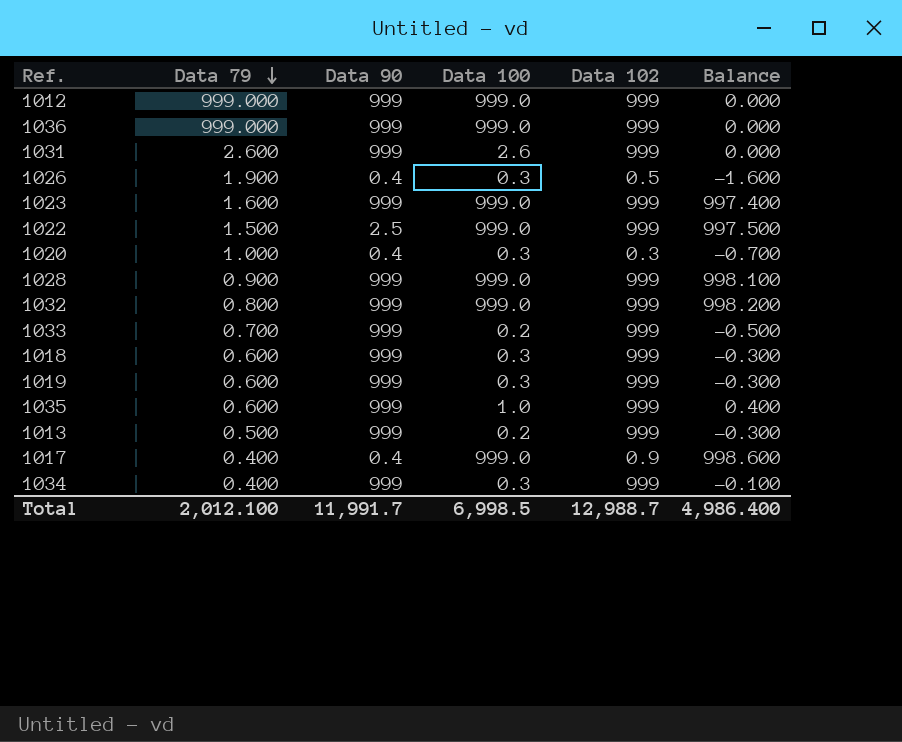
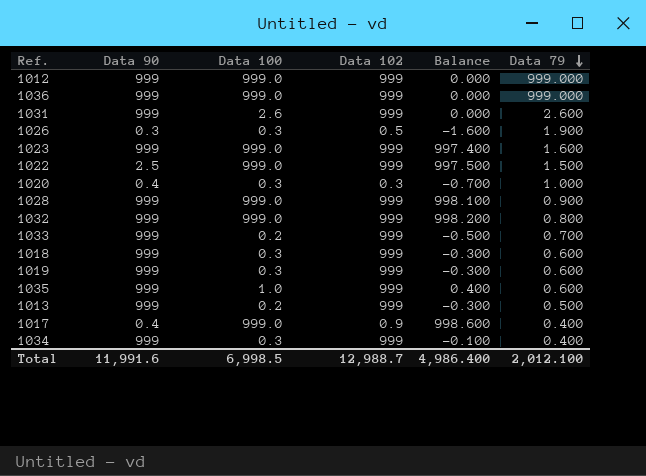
column Data 79 | position: 2 -> 6
1026 | Data 90: 0.4 -> 0.3
Total | Data 90: 11,991.7 -> 11,991.6

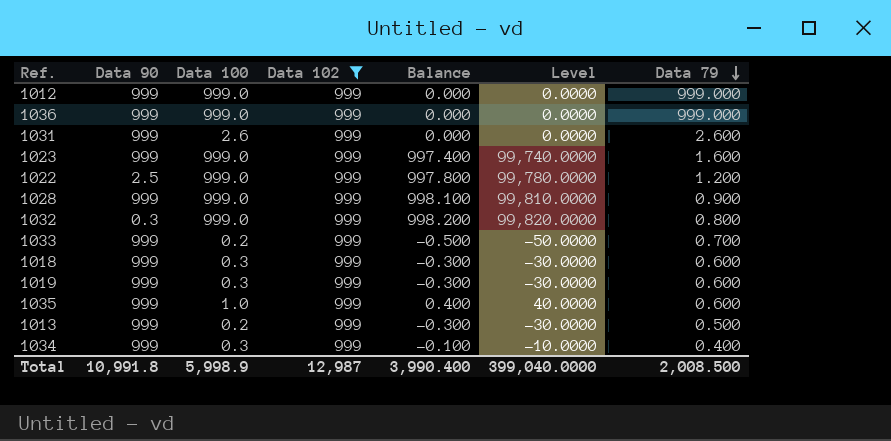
filter: none -> Data 102 = 999
column Level | formula: none -> [Balance] * 100
1022 | Balance: 997.500 -> 997.800
1022 | Data 79: 1.500 -> 1.200
1032 | Data 90: 999 -> 0.3
Total | Data 90: 11,991.6 -> 10,991.8
Total | Data 100: 6,998.5 -> 5,998.9
Total | Data 102: 12,988.7 -> 12,987
Total | Balance: 4,986.400 -> 3,990.400
Total | Data 79: 2,012.100 -> 2,008.500

